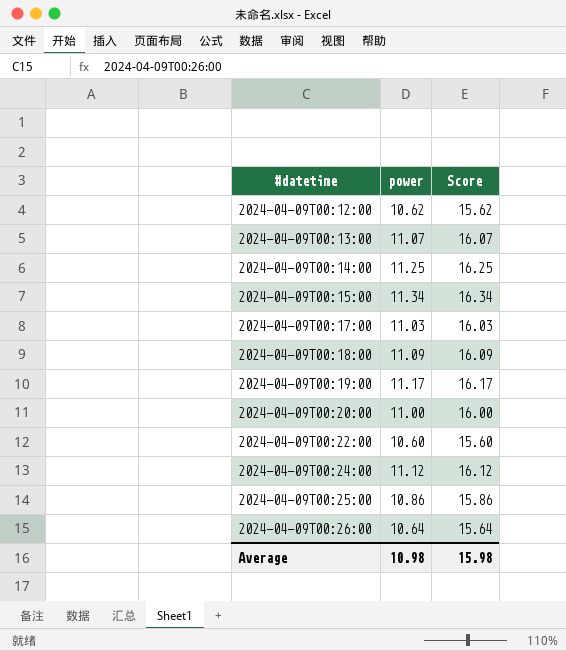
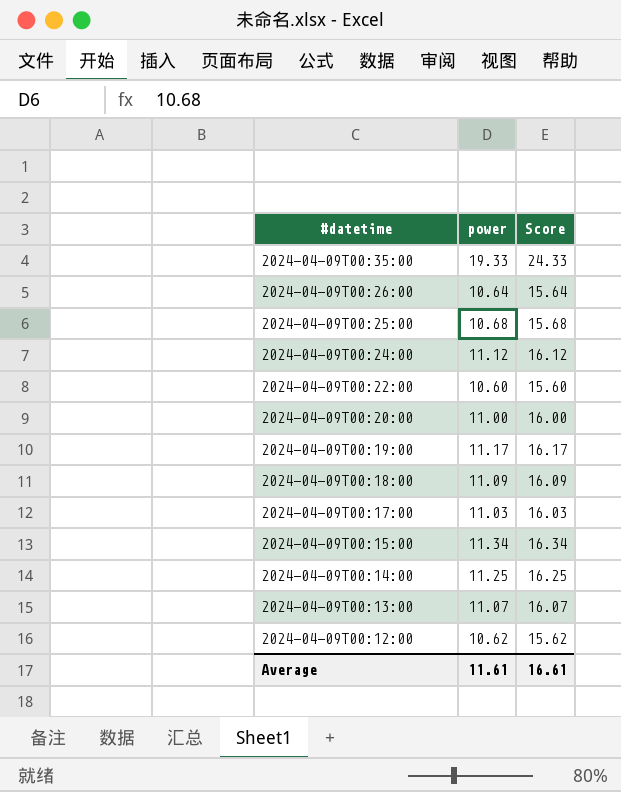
row order: #datetime ascending -> #datetime descending
row 2024-04-09T00:35:00: none -> 19.33 | 24.33
2024-04-09T00:25:00 | power: 10.86 -> 10.68
2024-04-09T00:25:00 | Score: 15.86 -> 15.68
Average | power: 10.98 -> 11.61
Average | Score: 15.98 -> 16.61

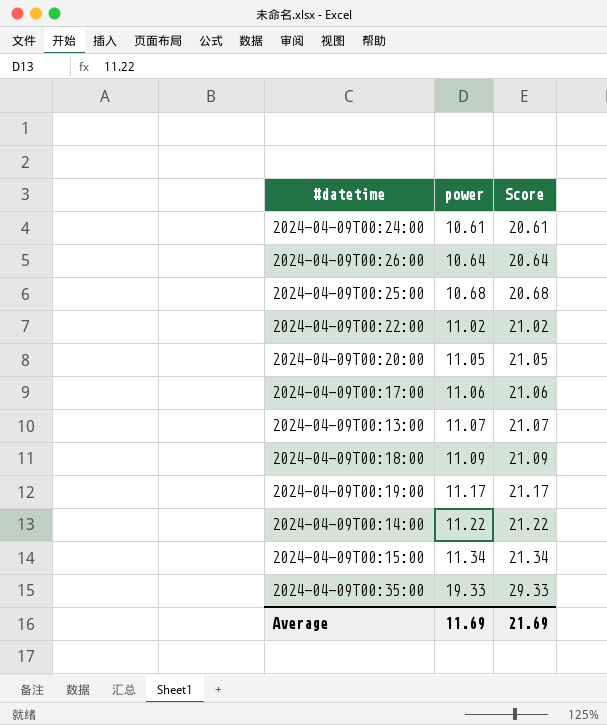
row order: #datetime descending -> power ascending
column Score | formula: [power] + 5 -> [power] + 10
row 2024-04-09T00:12:00: 10.62 | 15.62 -> none
2024-04-09T00:24:00 | power: 11.12 -> 10.61
2024-04-09T00:22:00 | power: 10.60 -> 11.02
2024-04-09T00:20:00 | power: 11.00 -> 11.05
2024-04-09T00:17:00 | power: 11.03 -> 11.06
2024-04-09T00:14:00 | power: 11.25 -> 11.22
Average | power: 11.61 -> 11.69
Average | Score: 16.61 -> 21.69

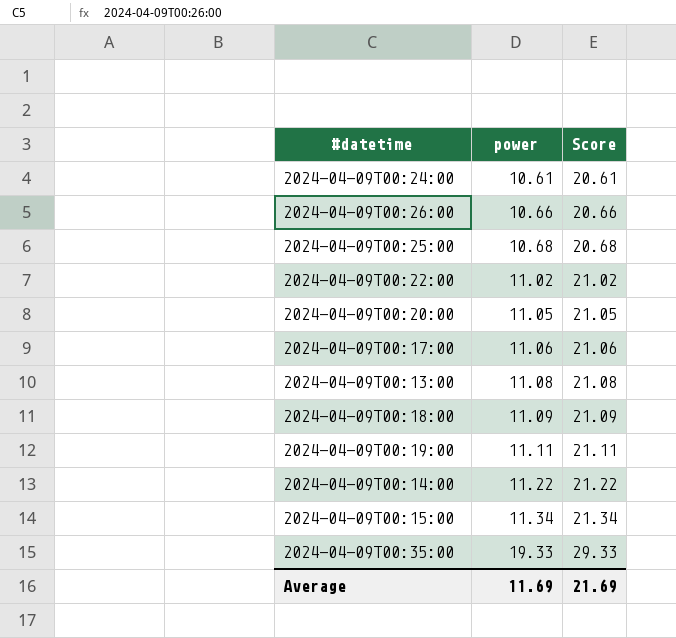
2024-04-09T00:26:00 | power: 10.64 -> 10.66
2024-04-09T00:26:00 | Score: 20.64 -> 20.66
2024-04-09T00:13:00 | power: 11.07 -> 11.08
2024-04-09T00:13:00 | Score: 21.07 -> 21.08
2024-04-09T00:19:00 | power: 11.17 -> 11.11
2024-04-09T00:19:00 | Score: 21.17 -> 21.11

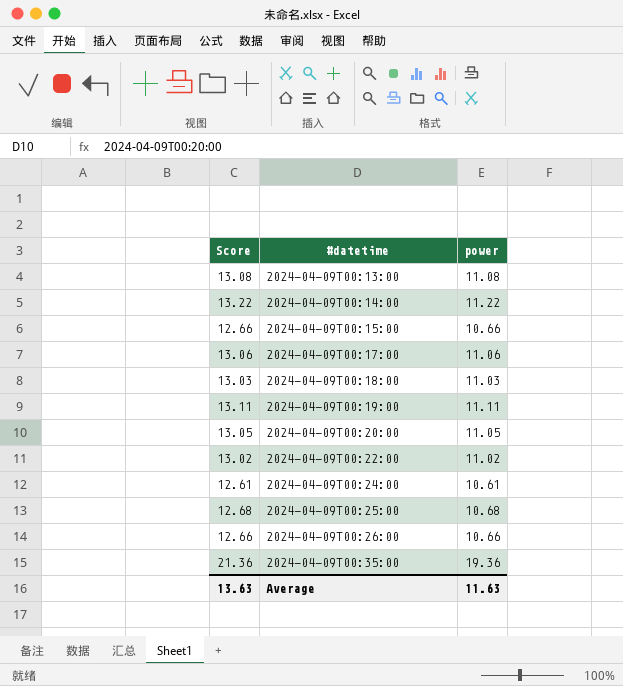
row order: power ascending -> #datetime ascending
column Score | formula: [power] + 10 -> [power] + 2
column Score | position: 3 -> 1
2024-04-09T00:15:00 | power: 11.34 -> 10.66
2024-04-09T00:18:00 | power: 11.09 -> 11.03
2024-04-09T00:35:00 | power: 19.33 -> 19.36
Average | Score: 21.69 -> 13.63
Average | power: 11.69 -> 11.63

